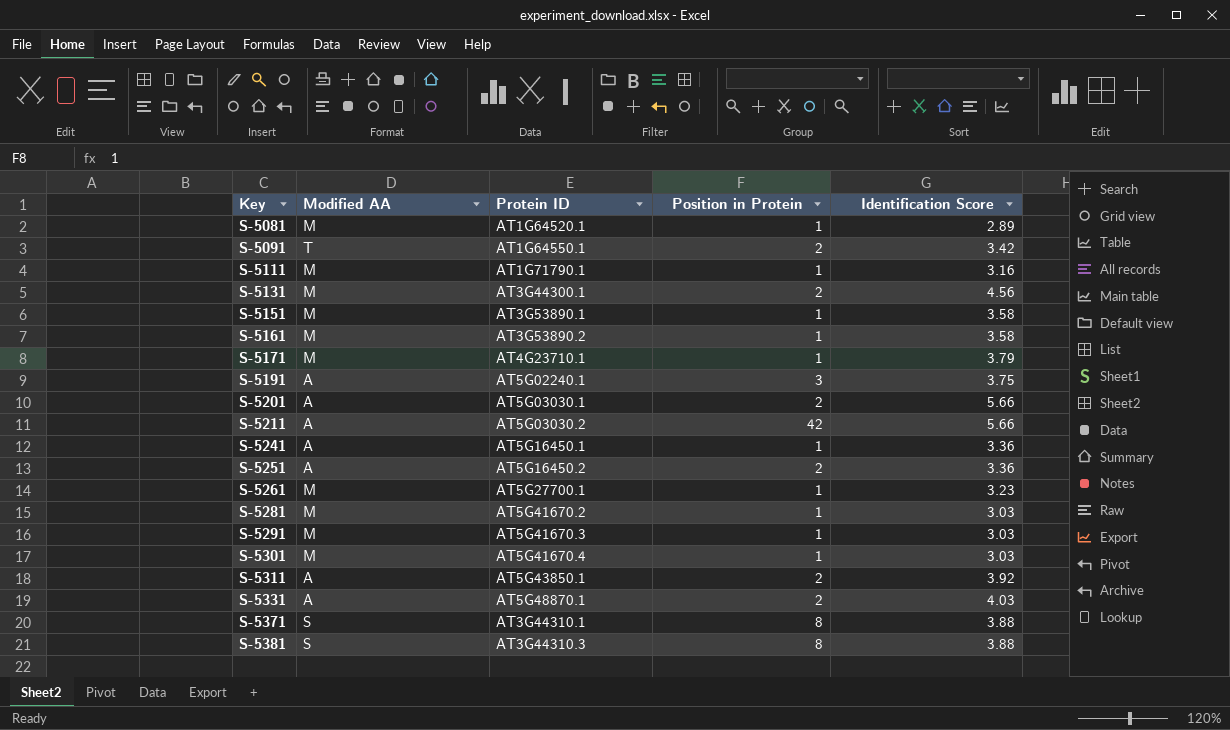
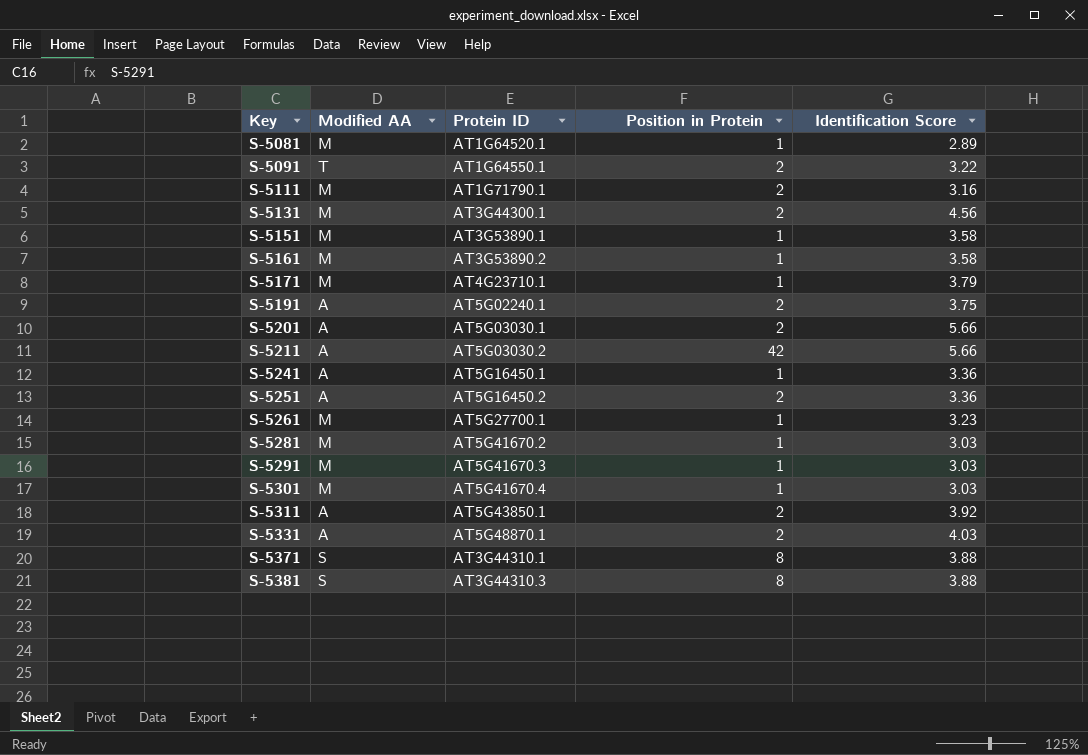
S-5091 | Identification Score: 3.42 -> 3.22
S-5111 | Position in Protein: 1 -> 2
S-5191 | Position in Protein: 3 -> 2

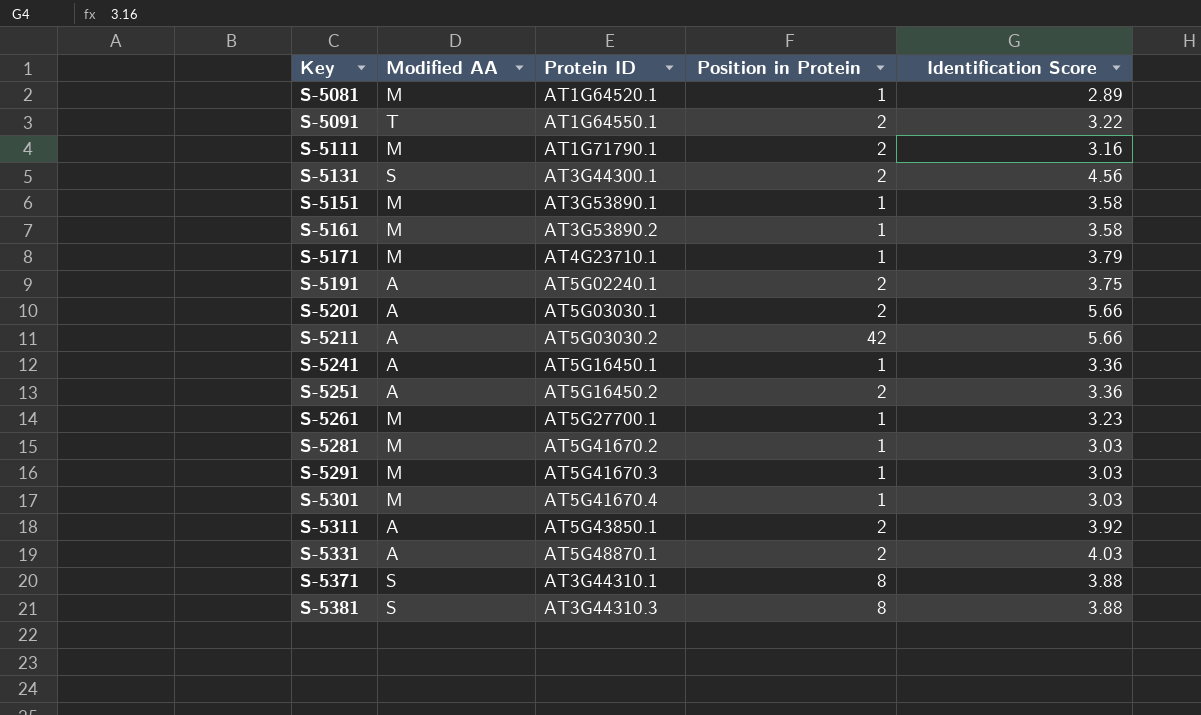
S-5131 | Modified AA: M -> S

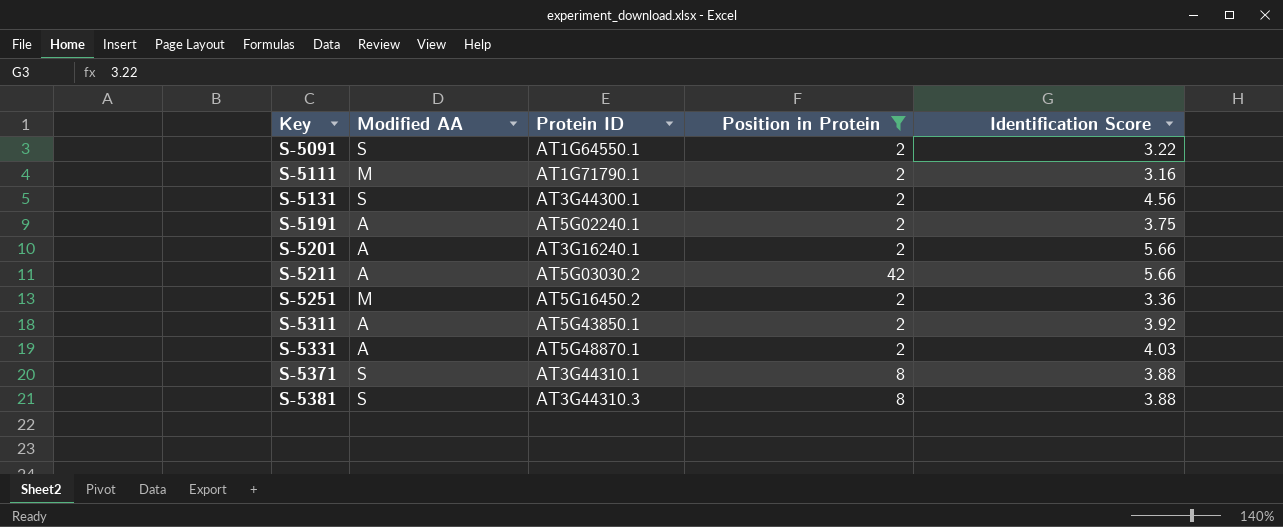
filter: none -> Position in Protein != 1
S-5091 | Modified AA: T -> S
S-5201 | Protein ID: AT5G03030.1 -> AT3G16240.1
S-5251 | Modified AA: A -> M

